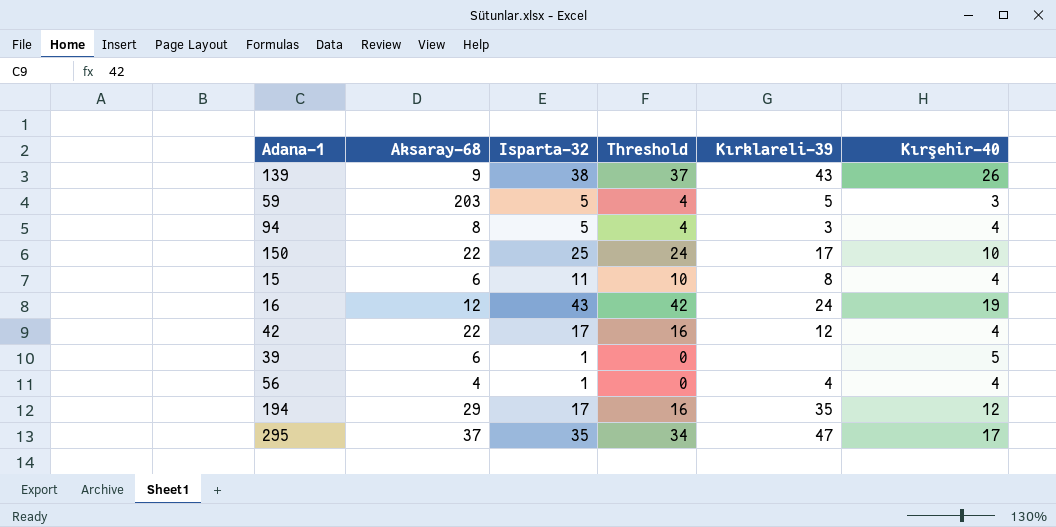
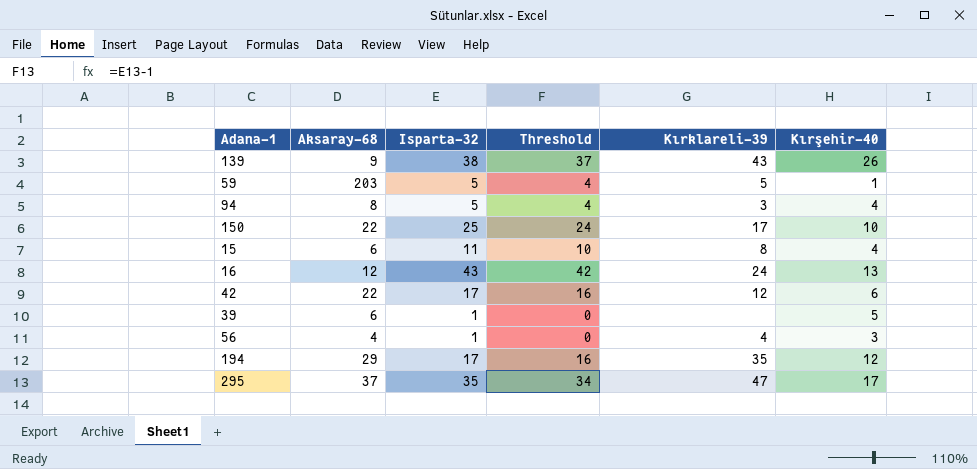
59 | Kırşehir-40: 3 -> 1
16 | Kırşehir-40: 19 -> 13
42 | Kırşehir-40: 4 -> 6
56 | Kırşehir-40: 4 -> 3

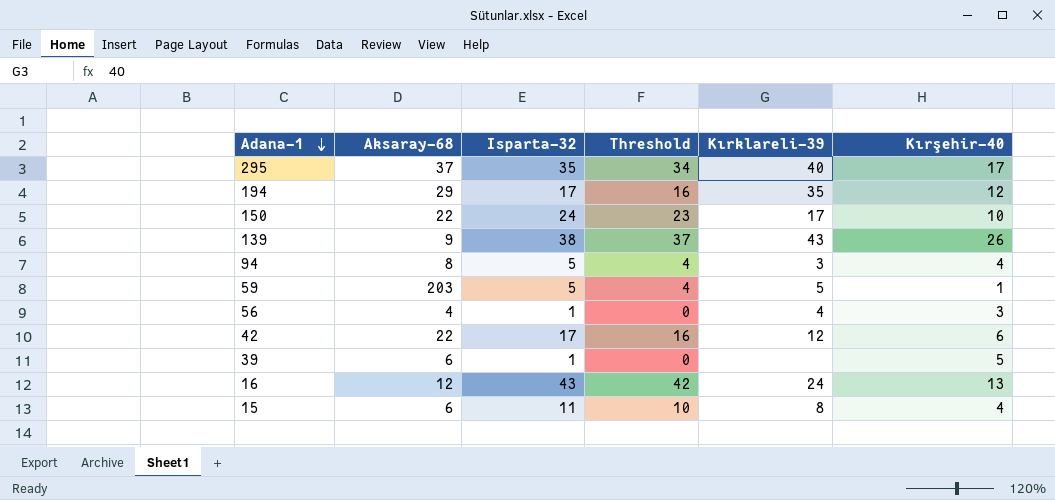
row order: none -> Adana-1 descending
295 | Kırklareli-39: 47 -> 40
150 | Isparta-32: 25 -> 24
150 | Threshold: 24 -> 23

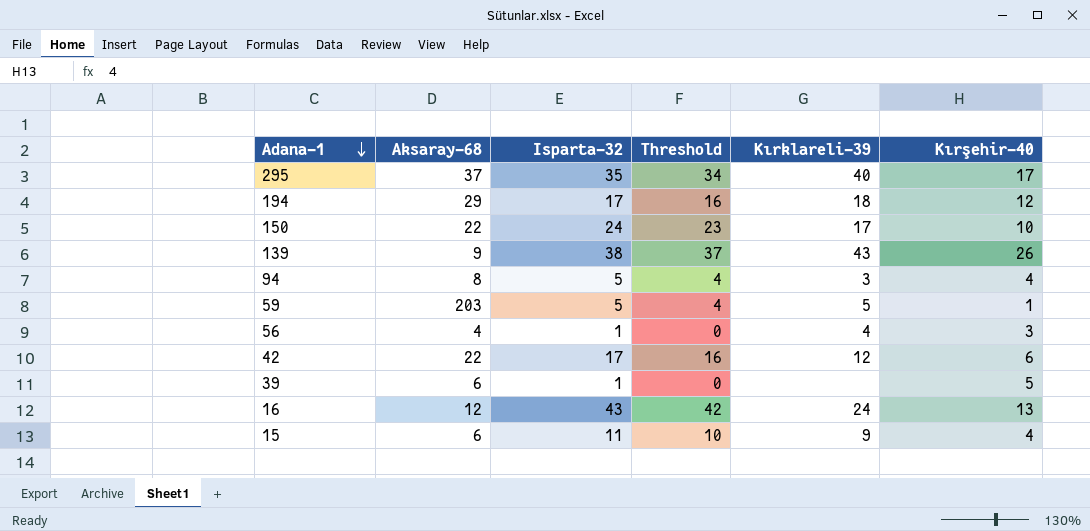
194 | Kırklareli-39: 35 -> 18
15 | Kırklareli-39: 8 -> 9

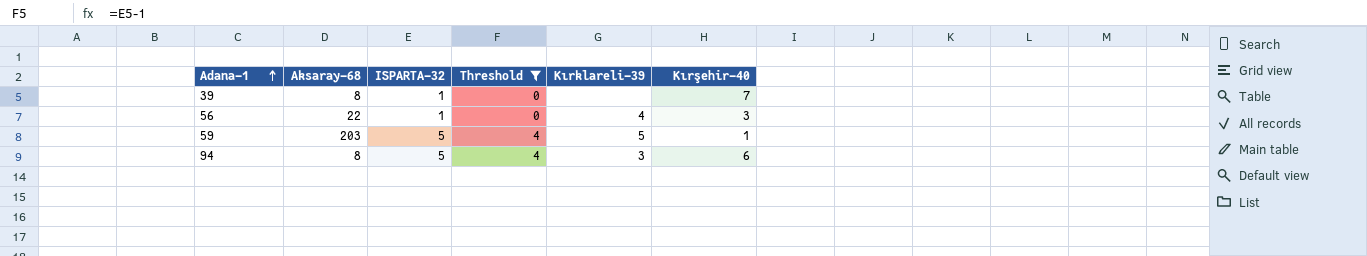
filter: none -> Threshold <= 4
row order: Adana-1 descending -> Adana-1 ascending
column name: Isparta-32 -> ISPARTA-32
39 | Aksaray-68: 6 -> 8
39 | Kırşehir-40: 5 -> 7
56 | Aksaray-68: 4 -> 22
94 | Kırşehir-40: 4 -> 6

